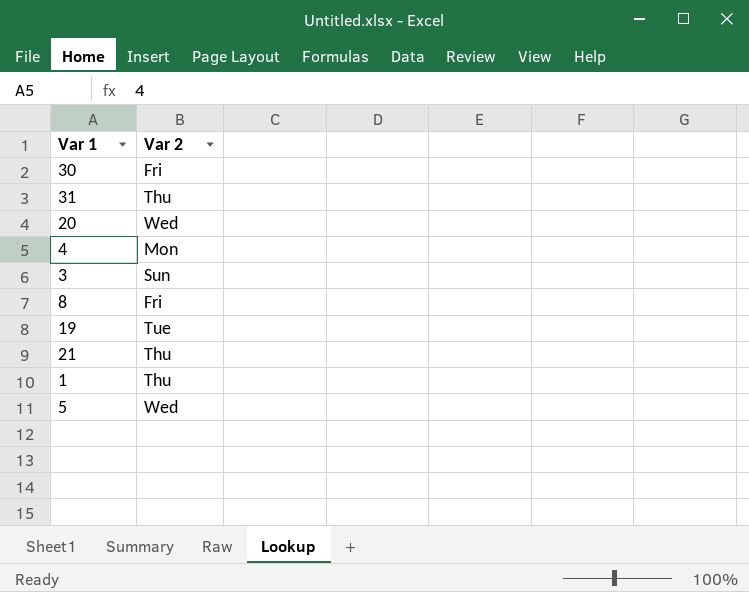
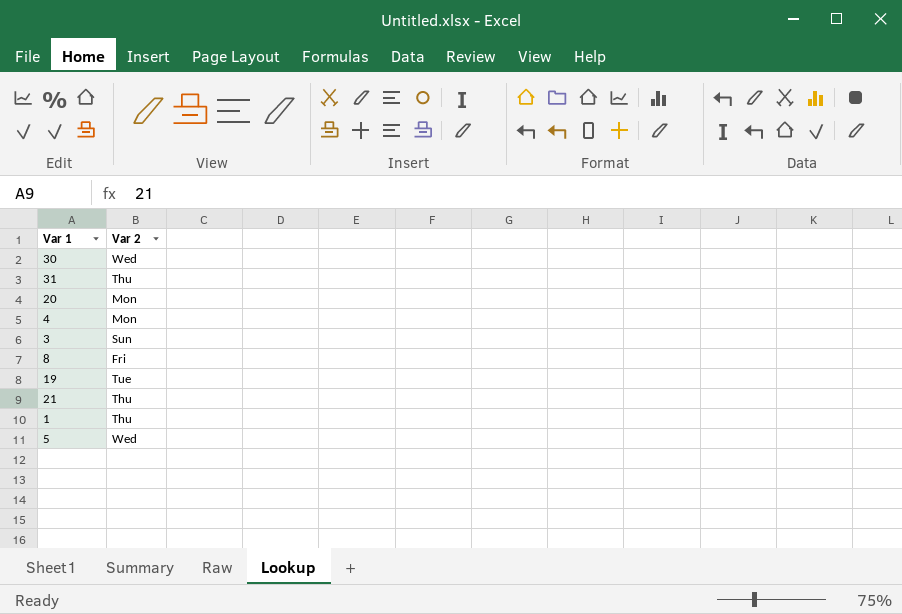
30 | Var 2: Fri -> Wed
20 | Var 2: Wed -> Mon

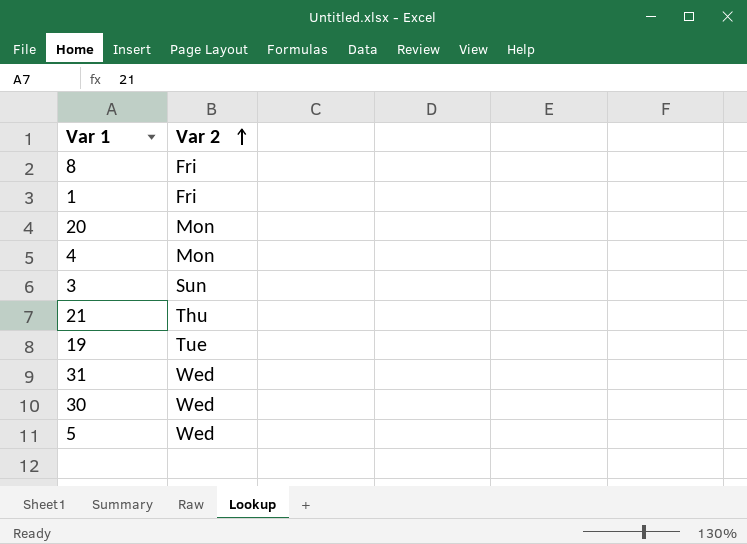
row order: none -> Var 2 ascending
1 | Var 2: Thu -> Fri
31 | Var 2: Thu -> Wed

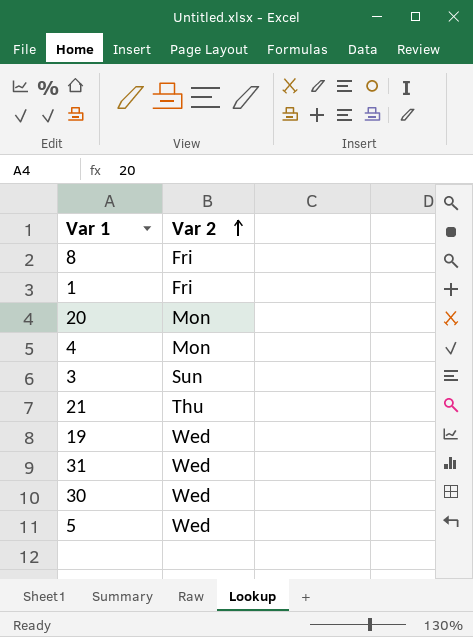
19 | Var 2: Tue -> Wed

